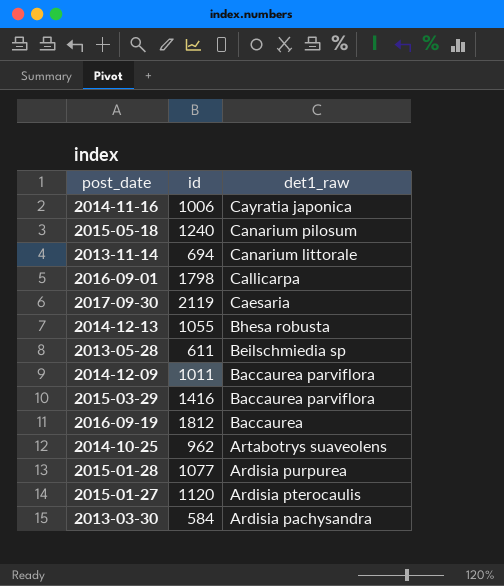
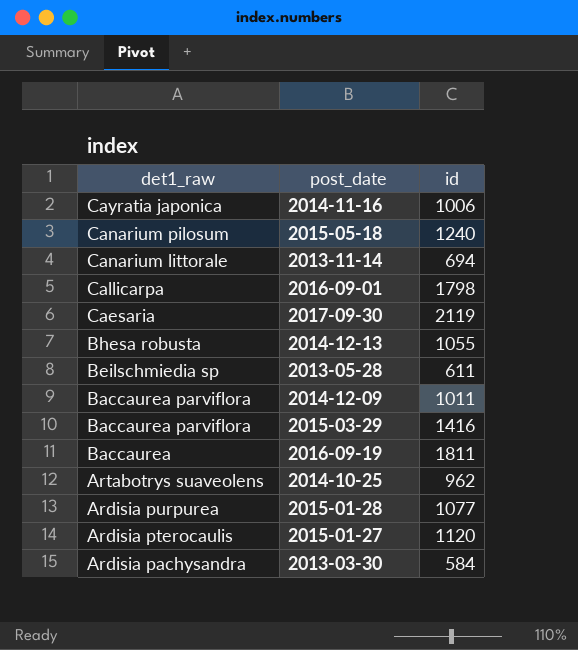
column det1_raw | position: 3 -> 1
2016-09-19 | id: 1812 -> 1811

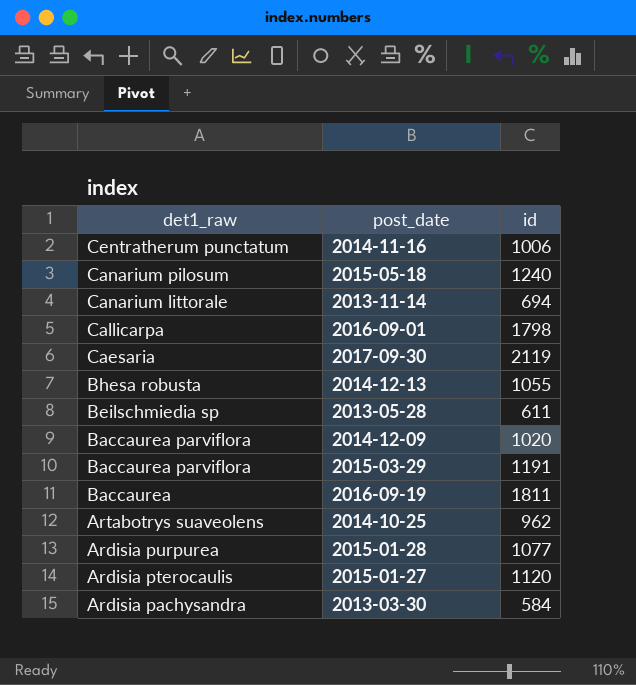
2014-11-16 | det1_raw: Cayratia japonica -> Centratherum punctatum
2014-12-09 | id: 1011 -> 1020
2015-03-29 | id: 1416 -> 1191

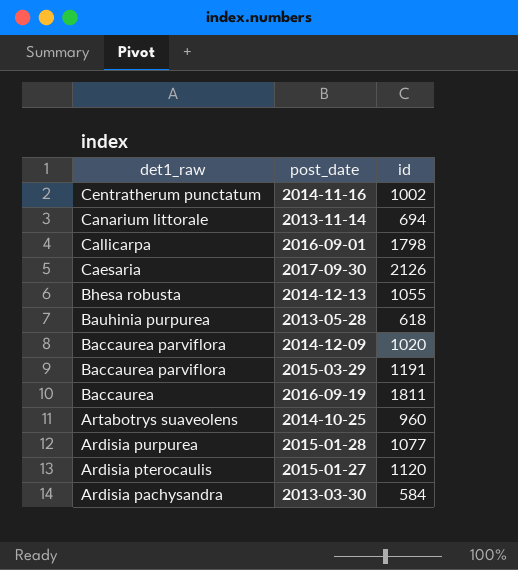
row 2015-05-18: Canarium pilosum | 1240 -> none
2014-11-16 | id: 1006 -> 1002
2017-09-30 | id: 2119 -> 2126
2013-05-28 | det1_raw: Beilschmiedia sp -> Bauhinia purpurea
2013-05-28 | id: 611 -> 618
2014-10-25 | id: 962 -> 960

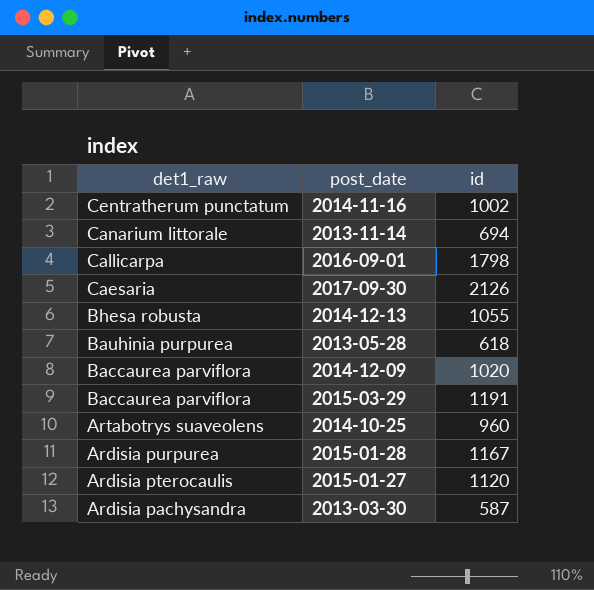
row 2016-09-19: Baccaurea | 1811 -> none
2015-01-28 | id: 1077 -> 1167
2013-03-30 | id: 584 -> 587

